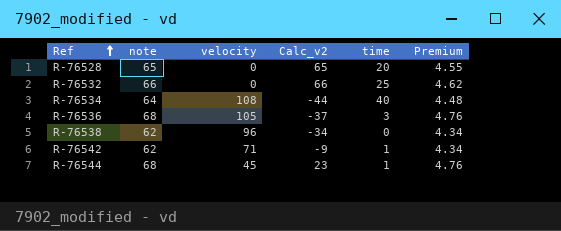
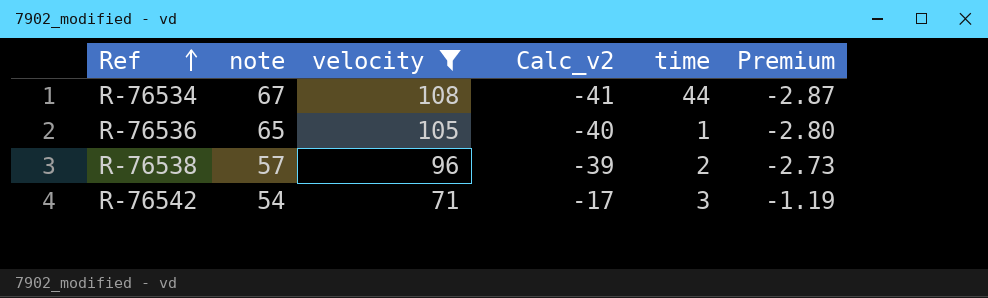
filter: none -> velocity >= 71
column Premium | formula: [note] * 0.07 -> [Calc_v2] * 0.07
R-76534 | note: 64 -> 67
R-76534 | Calc_v2: -44 -> -41
R-76534 | time: 40 -> 44
R-76536 | note: 68 -> 65
R-76536 | Calc_v2: -37 -> -40
R-76536 | time: 3 -> 1
R-76538 | note: 62 -> 57
R-76538 | Calc_v2: -34 -> -39
R-76538 | time: 0 -> 2
R-76542 | note: 62 -> 54
R-76542 | Calc_v2: -9 -> -17
R-76542 | time: 1 -> 3

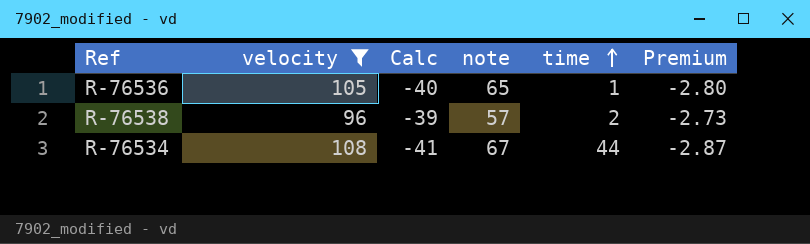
row order: Ref ascending -> time ascending
column name: Calc_v2 -> Calc
column note | position: 2 -> 4
row R-76542: 54 | 71 | -17 | 3 | -1.19 -> none

